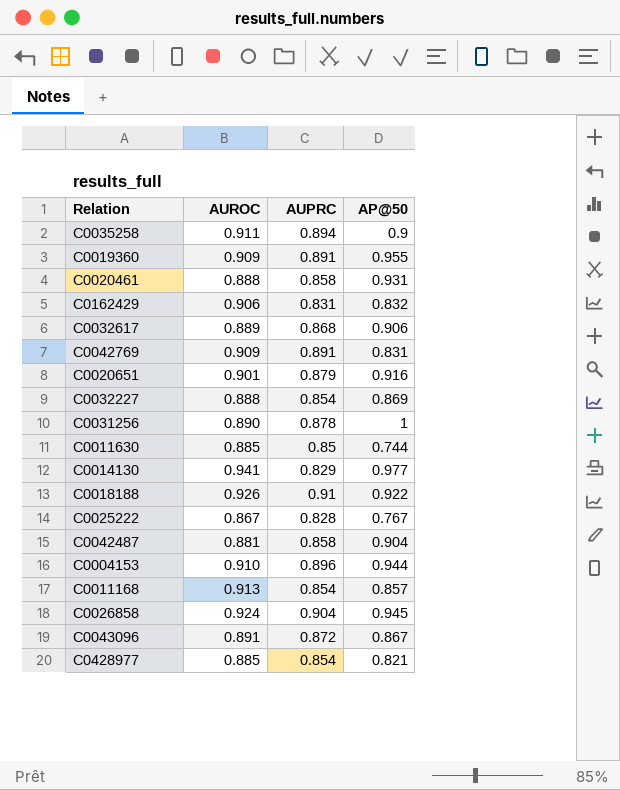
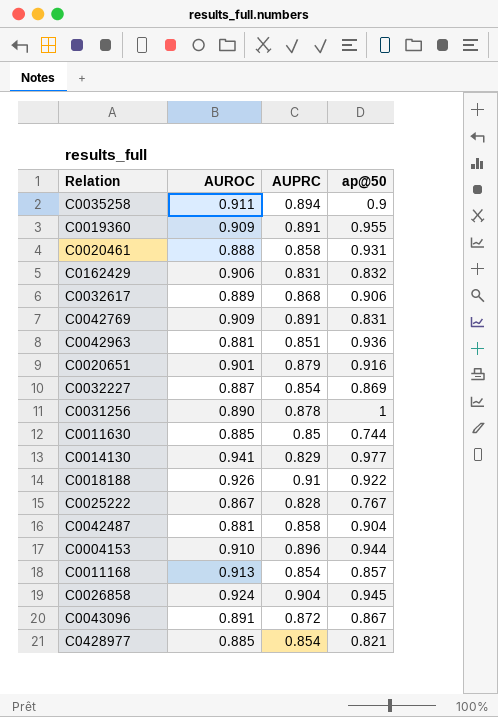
column name: AP@50 -> ap@50
row C0042963: none -> 0.881 | 0.851 | 0.936
C0032227 | AUROC: 0.888 -> 0.887

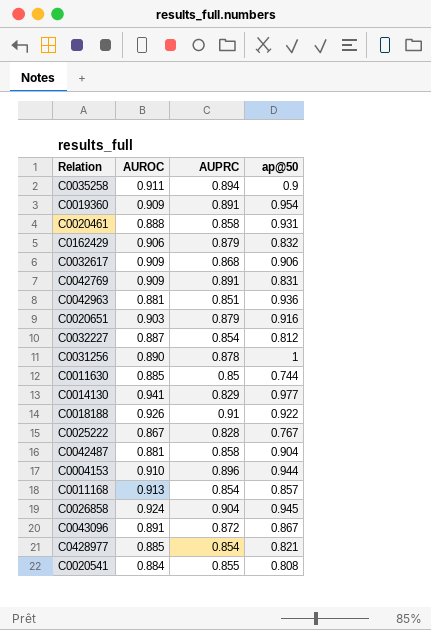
C0019360 | ap@50: 0.955 -> 0.954
C0162429 | AUPRC: 0.831 -> 0.879
C0032617 | AUROC: 0.889 -> 0.909
C0020651 | AUROC: 0.901 -> 0.903
C0032227 | ap@50: 0.869 -> 0.812
row C0020541: none -> 0.884 | 0.855 | 0.808

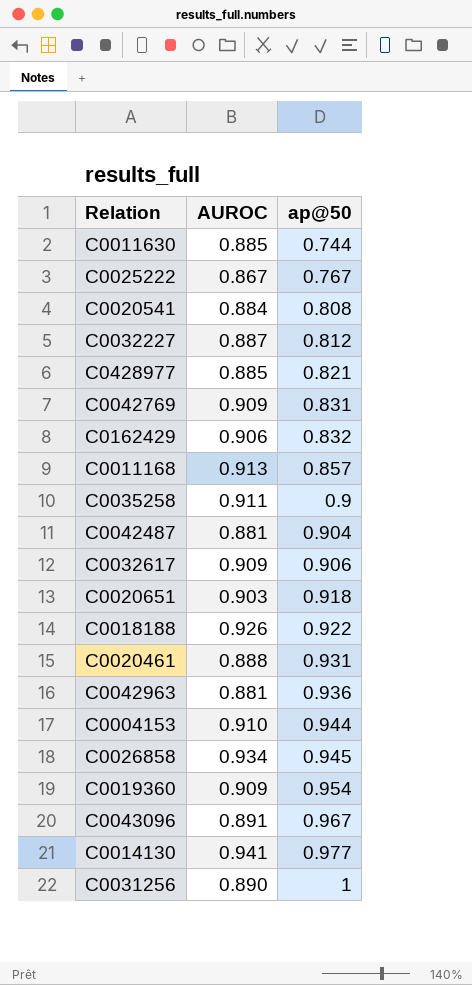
row order: none -> ap@50 ascending
column AUPRC | position: 3 -> none
C0020651 | ap@50: 0.916 -> 0.918
C0026858 | AUROC: 0.924 -> 0.934
C0043096 | ap@50: 0.867 -> 0.967

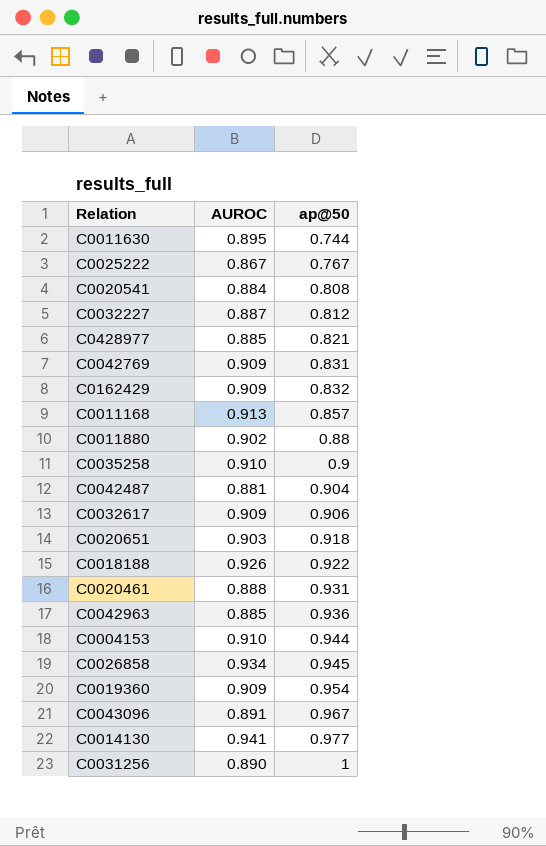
C0011630 | AUROC: 0.885 -> 0.895
C0162429 | AUROC: 0.906 -> 0.909
row C0011880: none -> 0.902 | 0.88
C0035258 | AUROC: 0.911 -> 0.910
C0042963 | AUROC: 0.881 -> 0.885

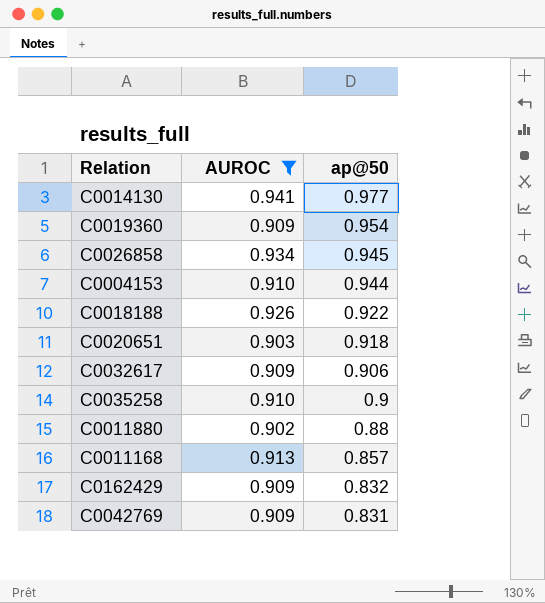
filter: none -> AUROC >= 0.902
row order: ap@50 ascending -> ap@50 descending

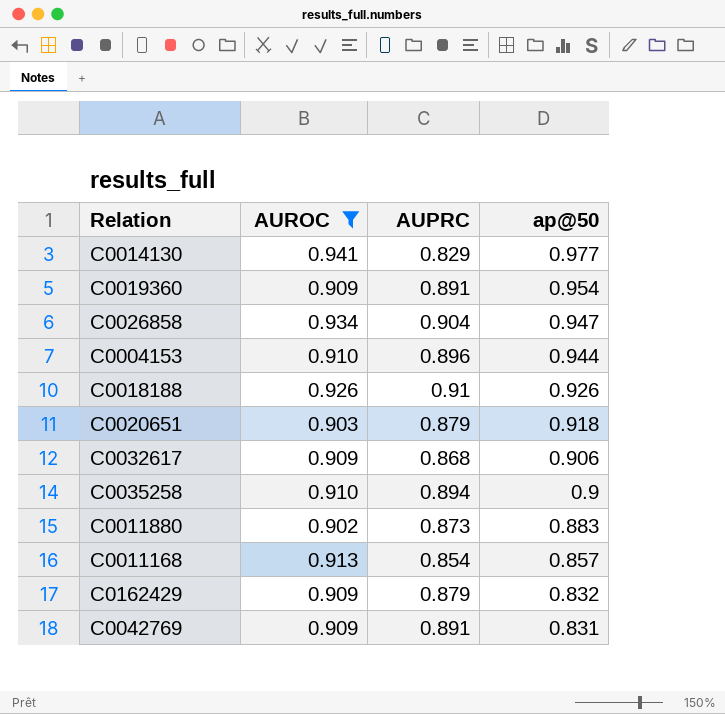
column AUPRC | position: none -> 3
C0026858 | ap@50: 0.945 -> 0.947
C0018188 | ap@50: 0.922 -> 0.926
C0011880 | ap@50: 0.88 -> 0.883

